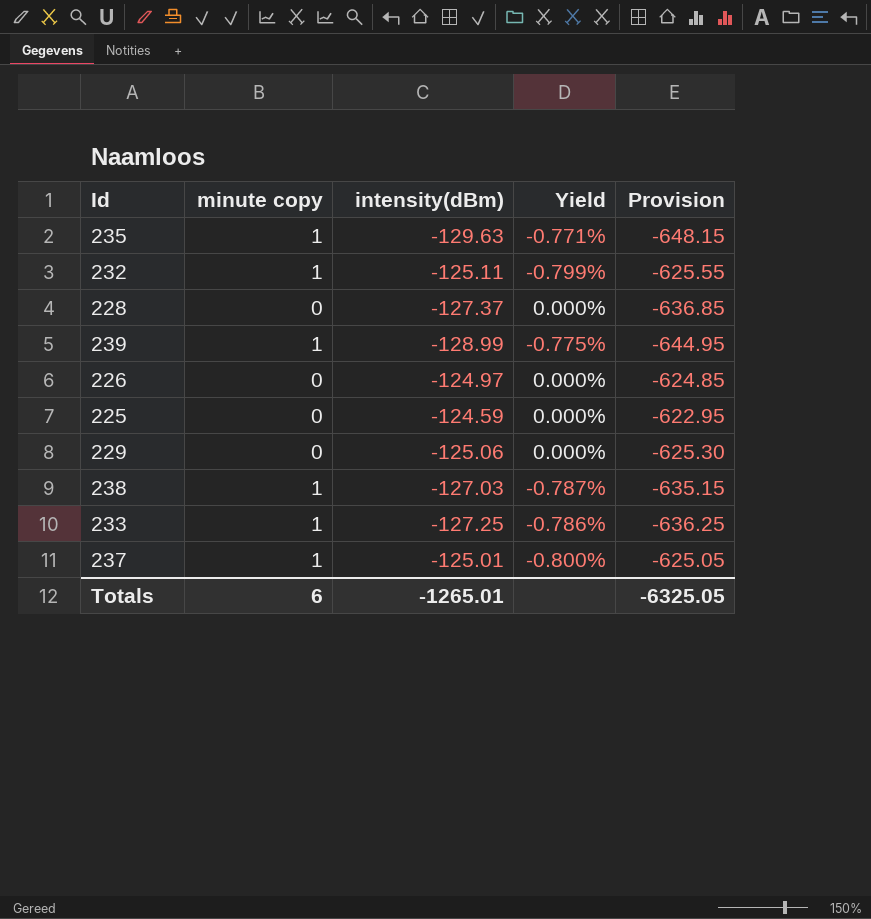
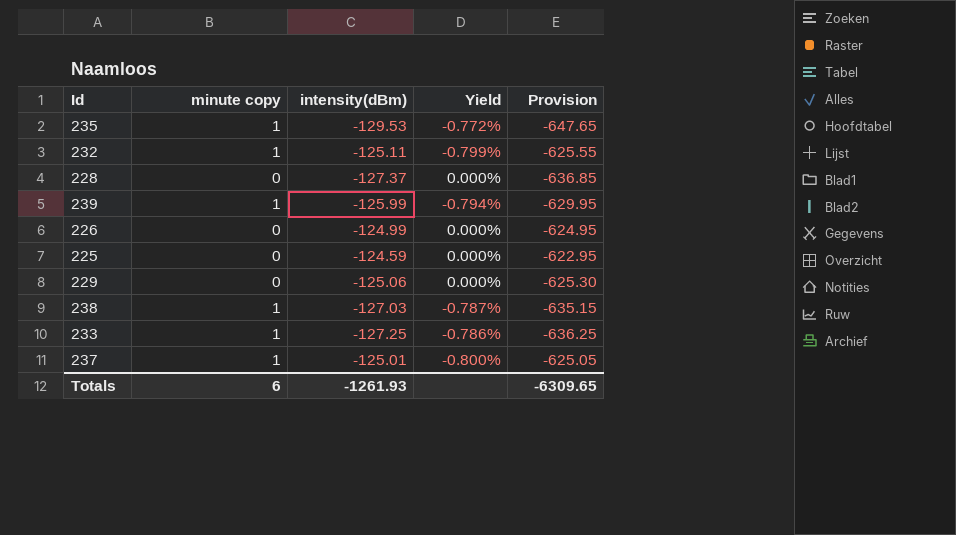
235 | intensity(dBm): -129.63 -> -129.53
235 | Yield: -0.771% -> -0.772%
235 | Provision: -648.15 -> -647.65
239 | intensity(dBm): -128.99 -> -125.99
239 | Yield: -0.775% -> -0.794%
239 | Provision: -644.95 -> -629.95
226 | intensity(dBm): -124.97 -> -124.99
226 | Provision: -624.85 -> -624.95
Totals | intensity(dBm): -1265.01 -> -1261.93
Totals | Provision: -6325.05 -> -6309.65

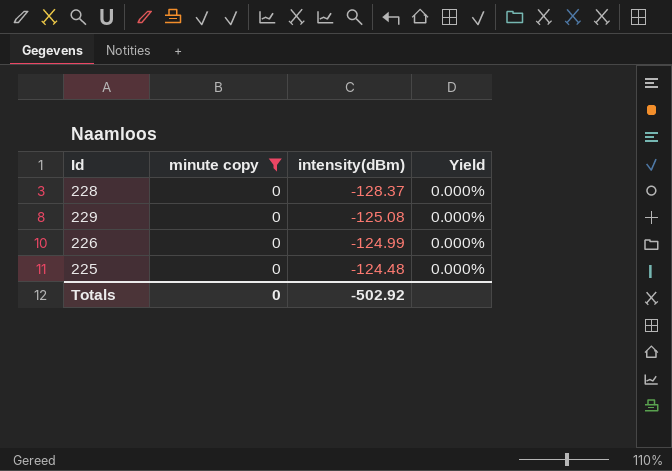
filter: none -> minute copy = 0
row order: none -> intensity(dBm) ascending
column Provision | formula: [intensity(dBm)] * 5 -> none
228 | intensity(dBm): -127.37 -> -128.37
229 | intensity(dBm): -125.06 -> -125.08
225 | intensity(dBm): -124.59 -> -124.48
Totals | minute copy: 6 -> 0
Totals | intensity(dBm): -1261.93 -> -502.92

